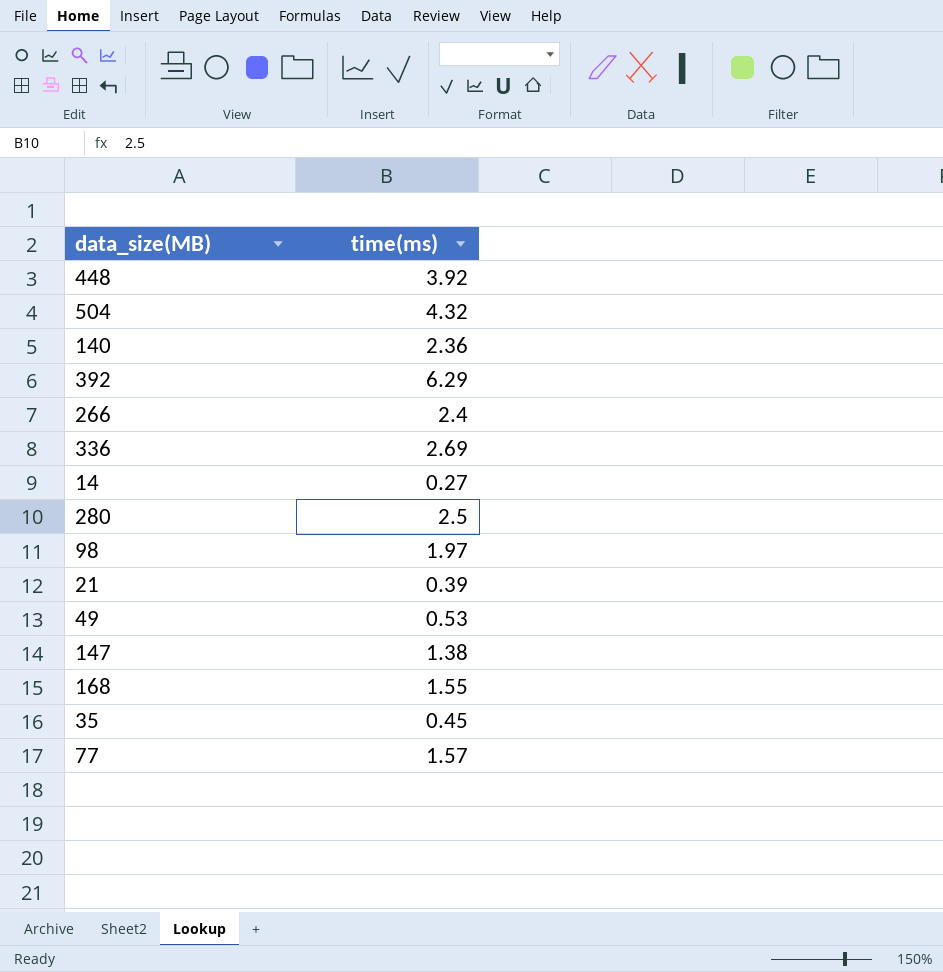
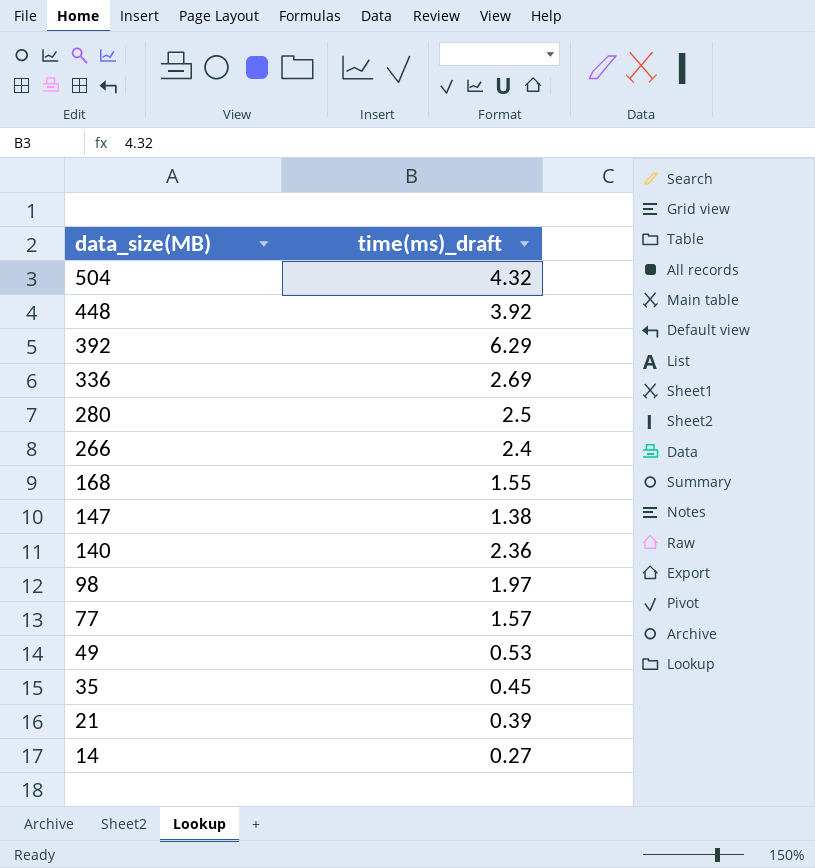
row order: none -> data_size(MB) descending
column name: time(ms) -> time(ms)_draft

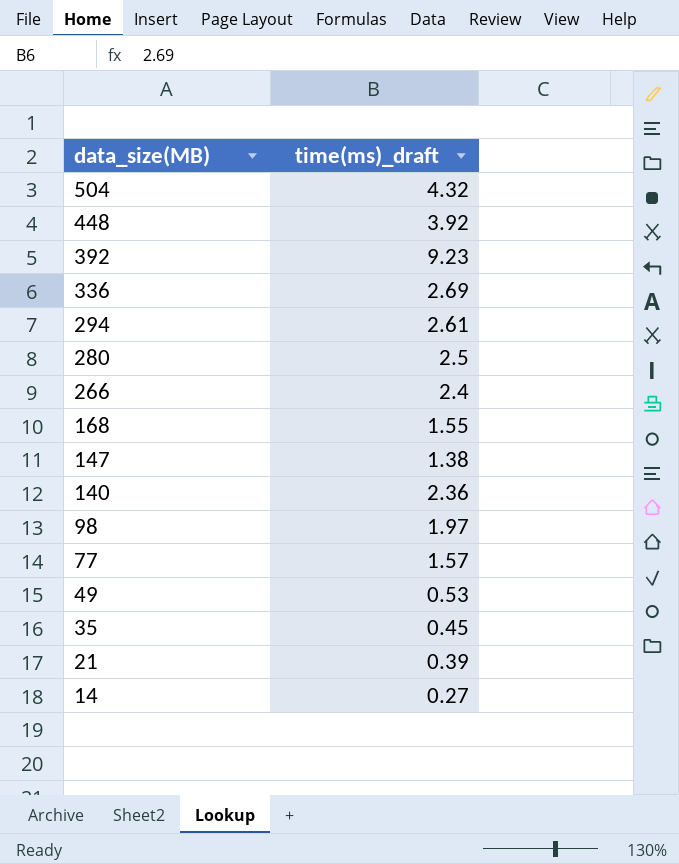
392 | time(ms)_draft: 6.29 -> 9.23
row 294: none -> 2.61

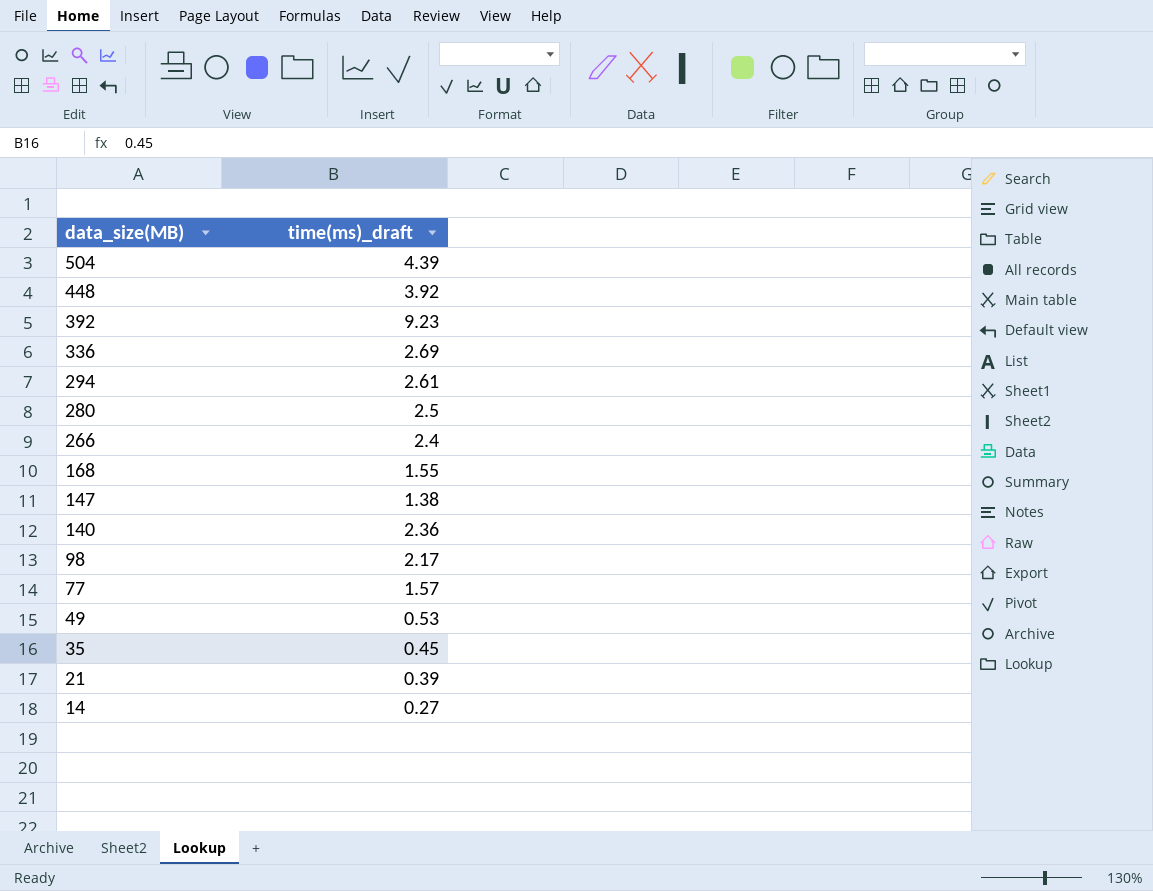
504 | time(ms)_draft: 4.32 -> 4.39
98 | time(ms)_draft: 1.97 -> 2.17

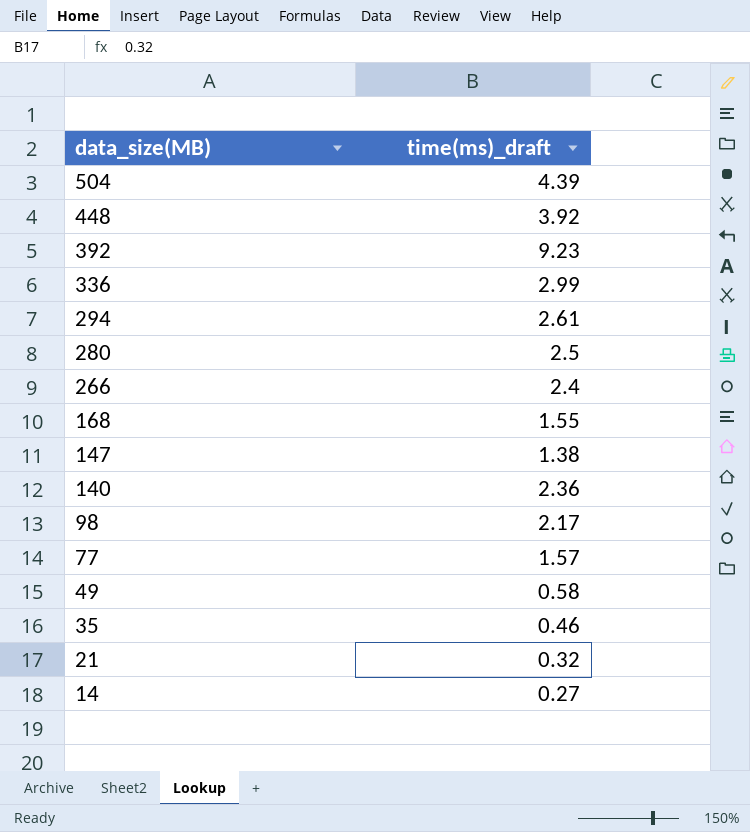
336 | time(ms)_draft: 2.69 -> 2.99
49 | time(ms)_draft: 0.53 -> 0.58
35 | time(ms)_draft: 0.45 -> 0.46
21 | time(ms)_draft: 0.39 -> 0.32

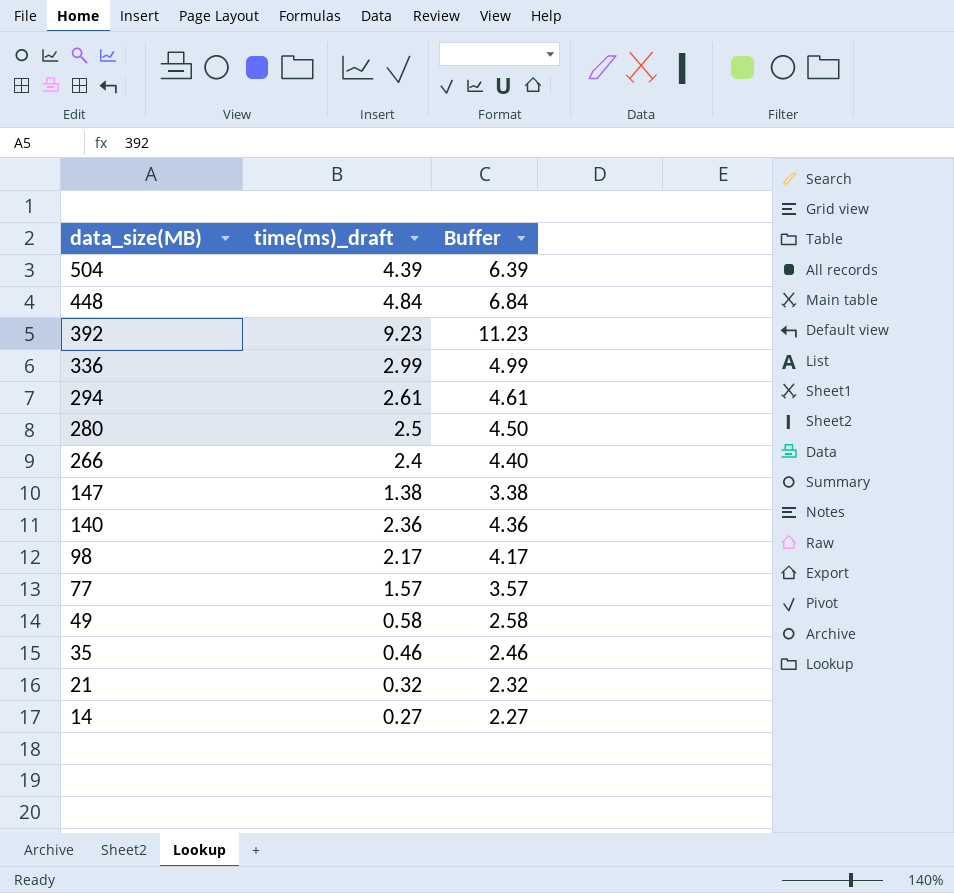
column Buffer | formula: none -> [time(ms)_draft] + 2
row 168: 1.55 -> none
448 | time(ms)_draft: 3.92 -> 4.84

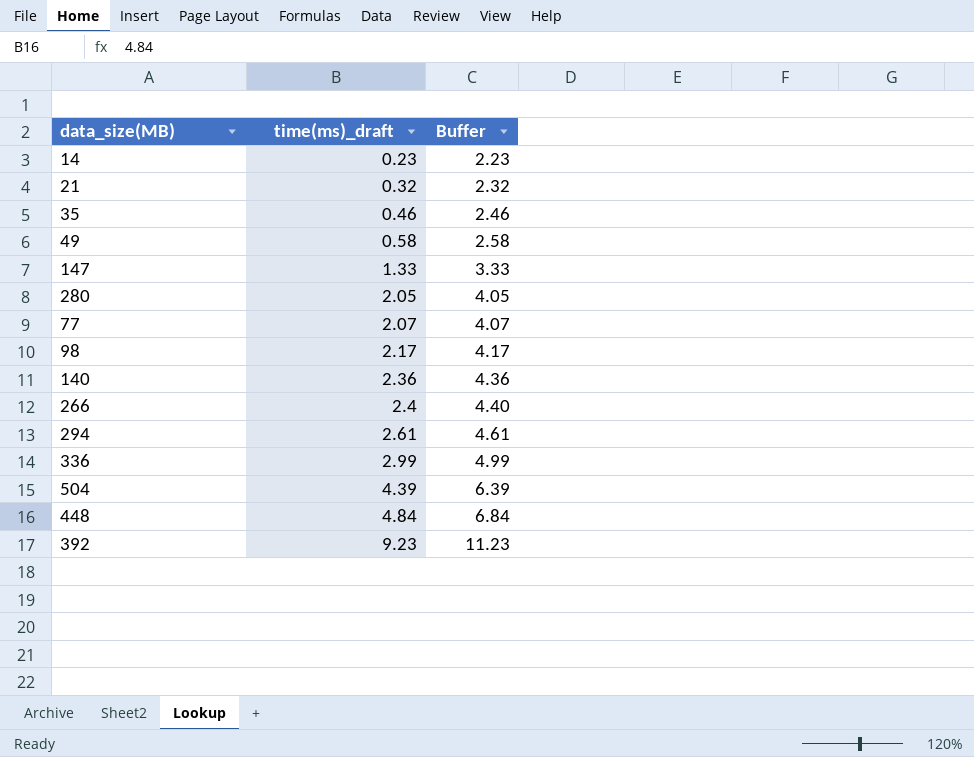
row order: data_size(MB) descending -> time(ms)_draft ascending
14 | time(ms)_draft: 0.27 -> 0.23
14 | Buffer: 2.27 -> 2.23
147 | time(ms)_draft: 1.38 -> 1.33
147 | Buffer: 3.38 -> 3.33
280 | time(ms)_draft: 2.5 -> 2.05
280 | Buffer: 4.50 -> 4.05
77 | time(ms)_draft: 1.57 -> 2.07
77 | Buffer: 3.57 -> 4.07

